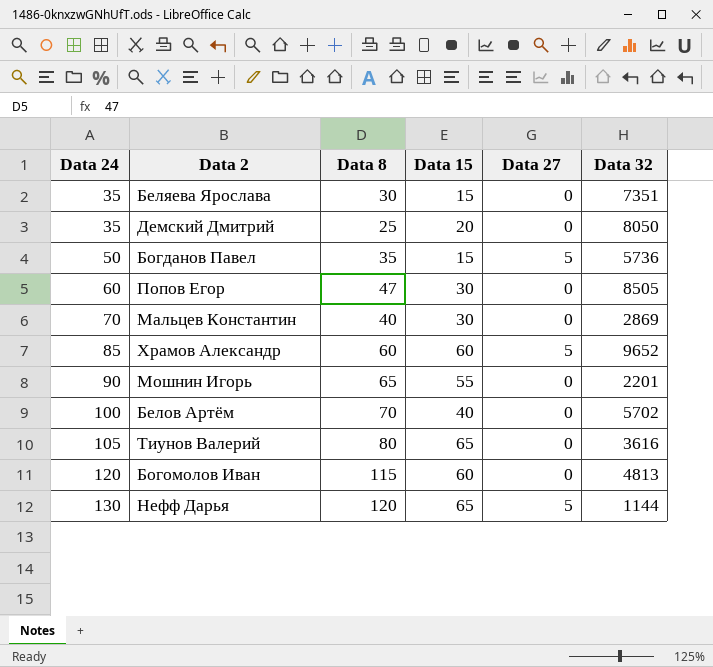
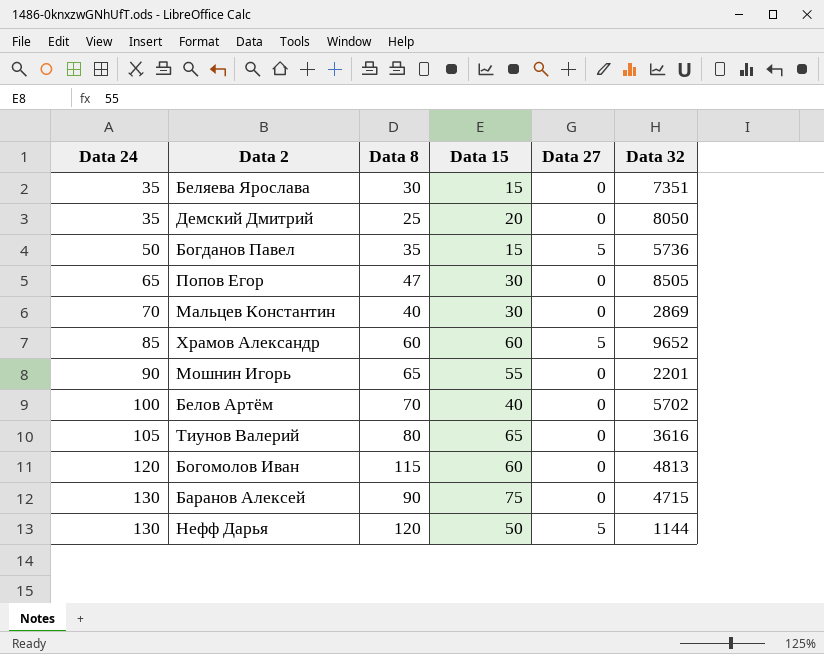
Попов Егор | Data 24: 60 -> 65
row Баранов Алексей: none -> 130 | 90 | 75 | 0 | 4715
Нефф Дарья | Data 15: 65 -> 50

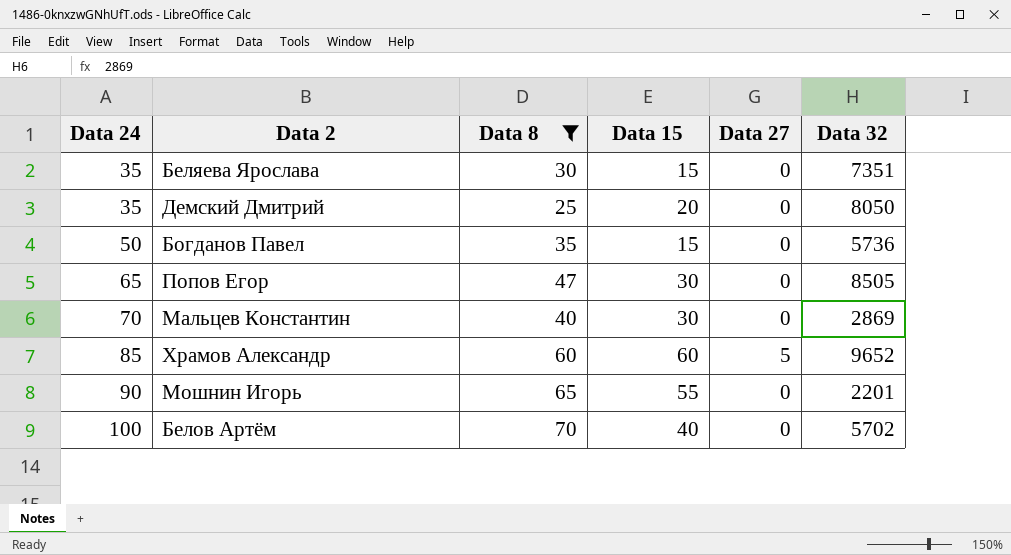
filter: none -> Data 8 <= 70
Богданов Павел | Data 27: 5 -> 0

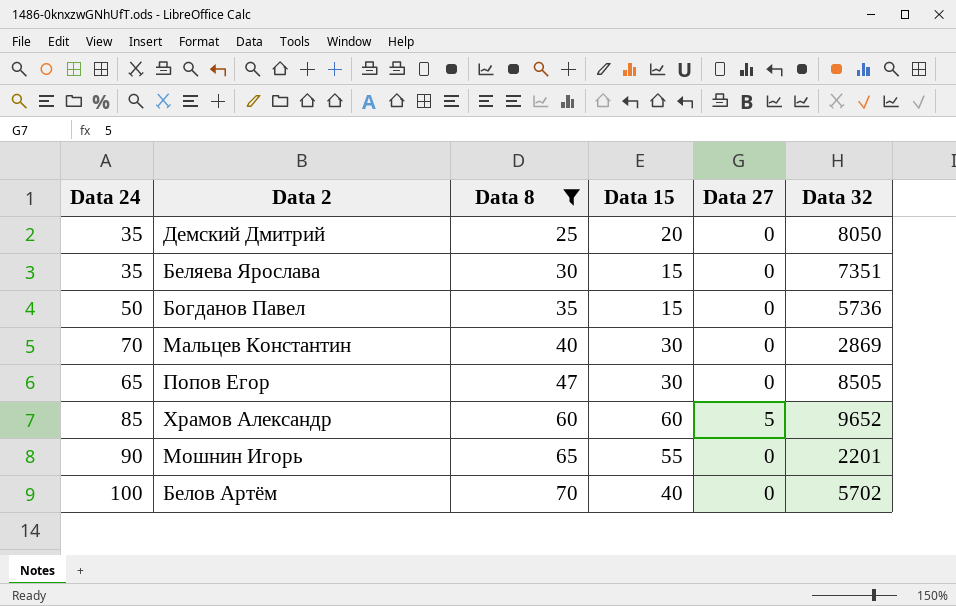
row order: Data 24 ascending -> Data 8 ascending

